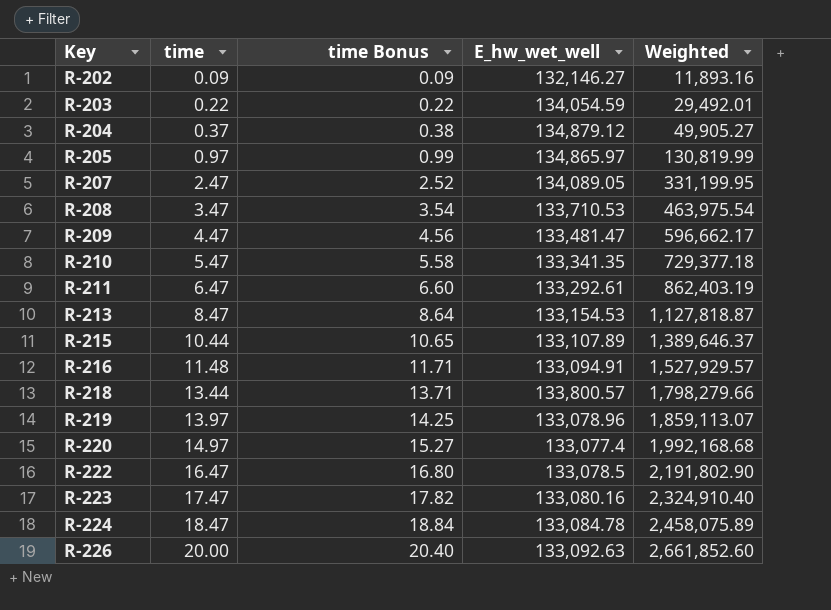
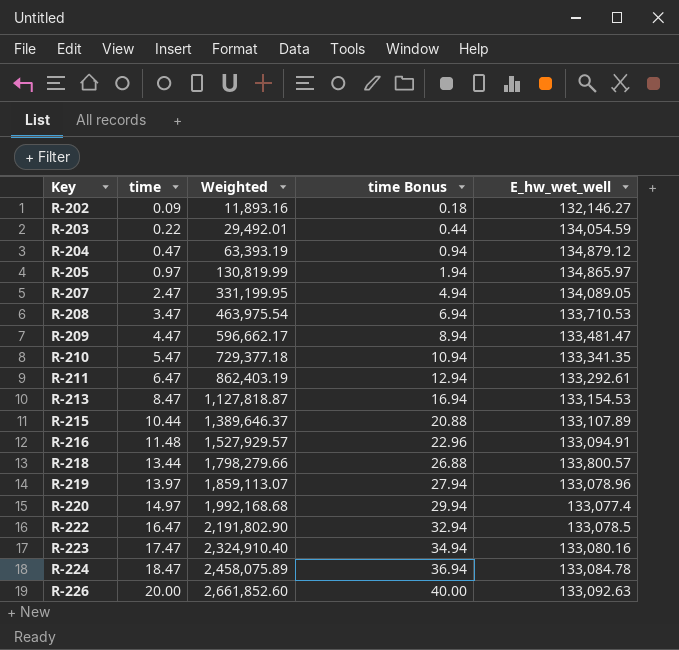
column Weighted | position: 5 -> 3
column time Bonus | formula: [time] * 1.02 -> [time] * 2
R-204 | time: 0.37 -> 0.47
R-204 | Weighted: 49,905.27 -> 63,393.19

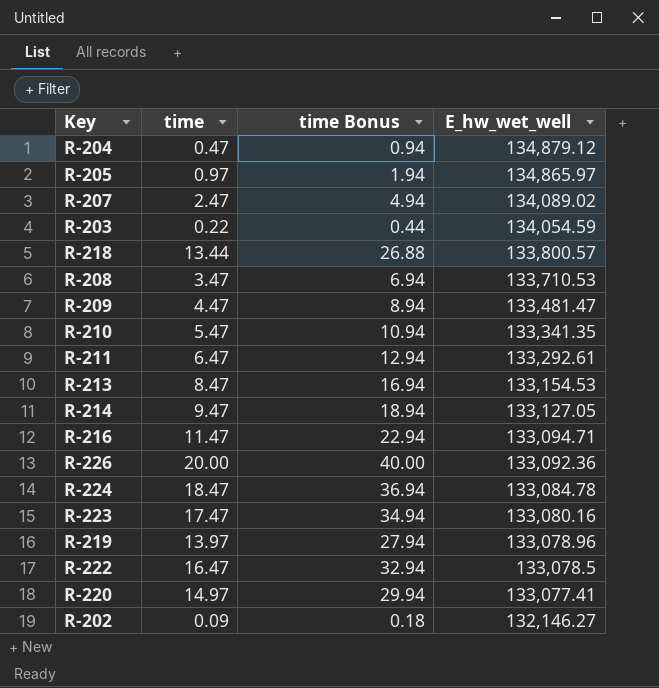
row order: Key ascending -> E_hw_wet_well descending
column Weighted | formula: [time] * [E_hw_wet_well] -> none
row R-215: 10.44 | 1,389,646.37 | 20.88 | 133,107.89 -> none
R-207 | E_hw_wet_well: 134,089.05 -> 134,089.02
row R-214: none -> 9.47 | 18.94 | 133,127.05
R-216 | time: 11.48 -> 11.47
R-216 | time Bonus: 22.96 -> 22.94
R-216 | E_hw_wet_well: 133,094.91 -> 133,094.71
R-226 | E_hw_wet_well: 133,092.63 -> 133,092.36
R-220 | E_hw_wet_well: 133,077.4 -> 133,077.41

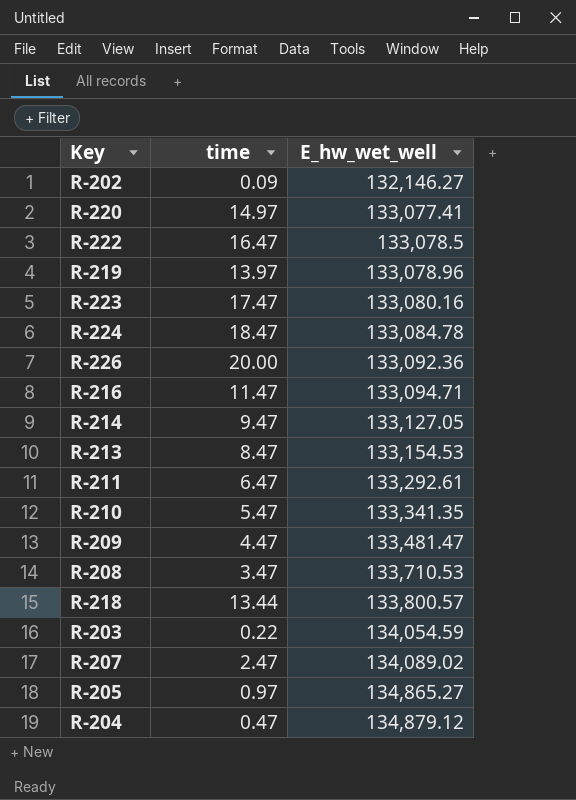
row order: E_hw_wet_well descending -> E_hw_wet_well ascending
column time Bonus | formula: [time] * 2 -> none
R-205 | E_hw_wet_well: 134,865.97 -> 134,865.27

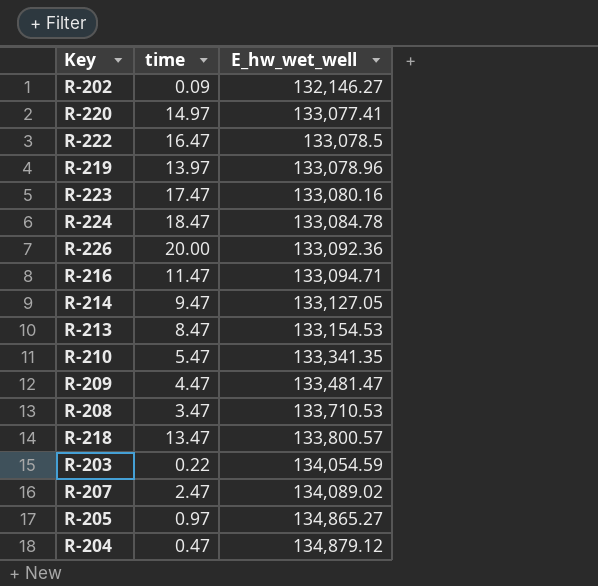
row R-211: 6.47 | 133,292.61 -> none
R-218 | time: 13.44 -> 13.47

